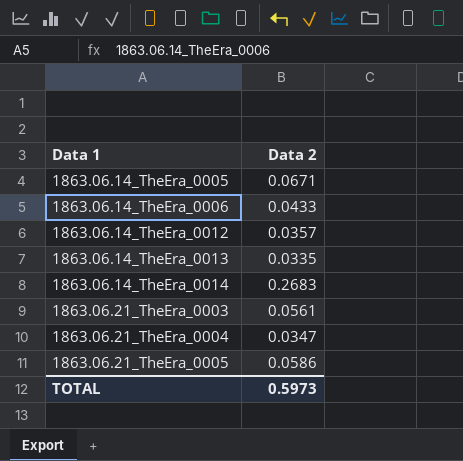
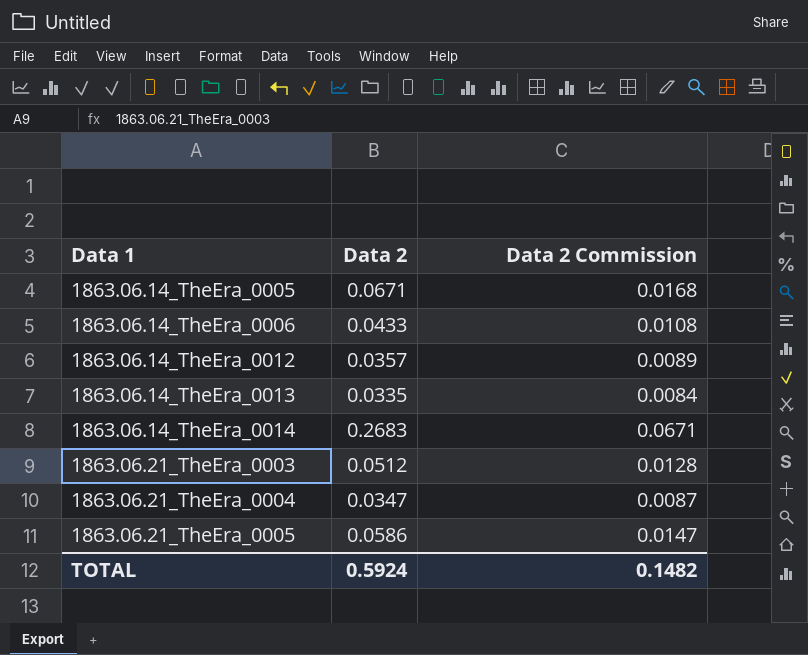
column Data 2 Commission | formula: none -> [Data 2] * 0.25
1863.06.21_TheEra_0003 | Data 2: 0.0561 -> 0.0512
TOTAL | Data 2: 0.5973 -> 0.5924

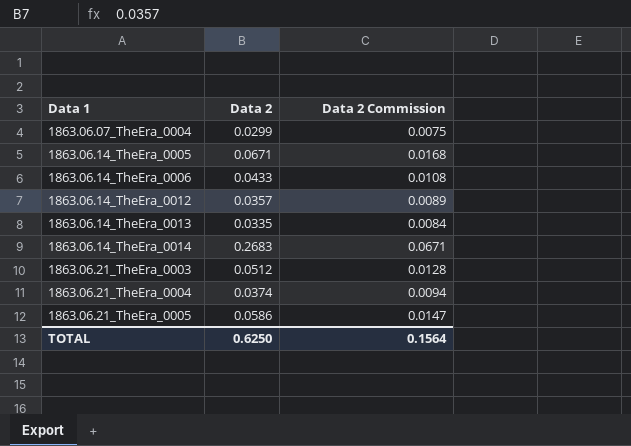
row 1863.06.07_TheEra_0004: none -> 0.0299 | 0.0075
1863.06.21_TheEra_0004 | Data 2: 0.0347 -> 0.0374
1863.06.21_TheEra_0004 | Data 2 Commission: 0.0087 -> 0.0094
TOTAL | Data 2: 0.5924 -> 0.6250
TOTAL | Data 2 Commission: 0.1482 -> 0.1564

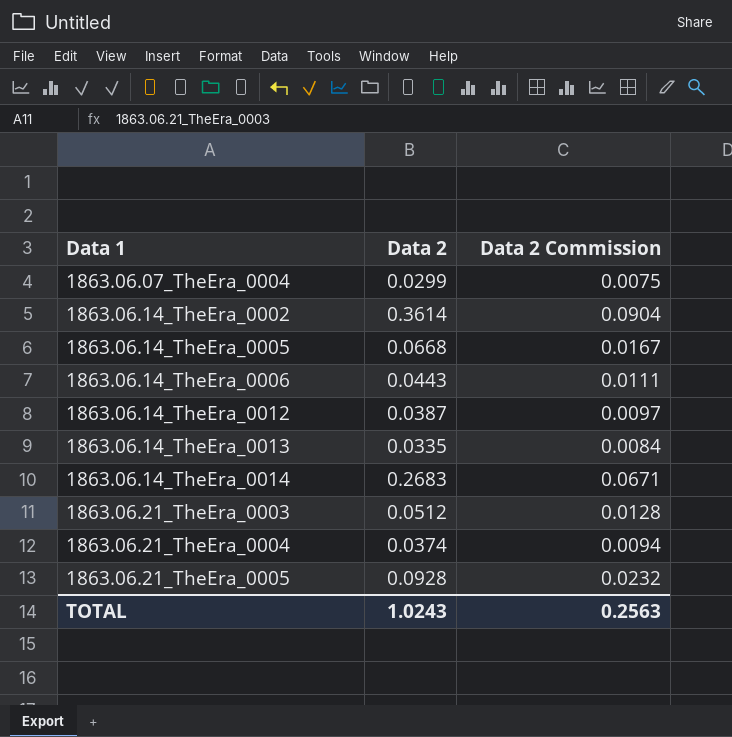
row 1863.06.14_TheEra_0002: none -> 0.3614 | 0.0904
1863.06.14_TheEra_0005 | Data 2: 0.0671 -> 0.0668
1863.06.14_TheEra_0005 | Data 2 Commission: 0.0168 -> 0.0167
1863.06.14_TheEra_0006 | Data 2: 0.0433 -> 0.0443
1863.06.14_TheEra_0006 | Data 2 Commission: 0.0108 -> 0.0111
1863.06.14_TheEra_0012 | Data 2: 0.0357 -> 0.0387
1863.06.14_TheEra_0012 | Data 2 Commission: 0.0089 -> 0.0097
1863.06.21_TheEra_0005 | Data 2: 0.0586 -> 0.0928
1863.06.21_TheEra_0005 | Data 2 Commission: 0.0147 -> 0.0232
TOTAL | Data 2: 0.6250 -> 1.0243
TOTAL | Data 2 Commission: 0.1564 -> 0.2563

